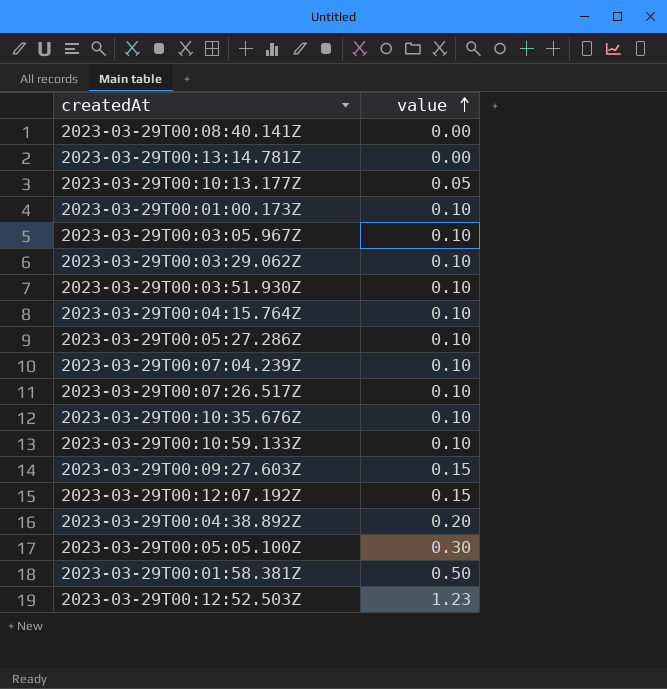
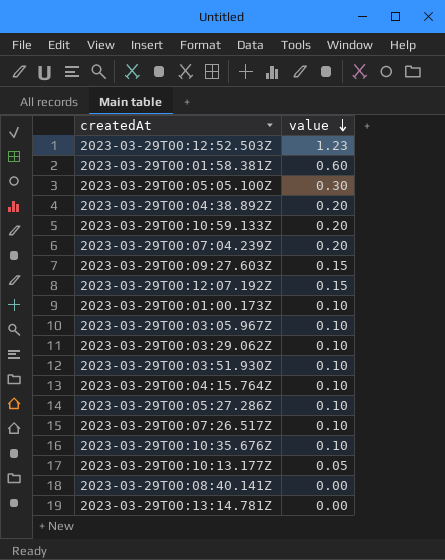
row order: value ascending -> value descending
2023-03-29T00:01:58.381Z | value: 0.50 -> 0.60
2023-03-29T00:10:59.133Z | value: 0.10 -> 0.20
2023-03-29T00:07:04.239Z | value: 0.10 -> 0.20

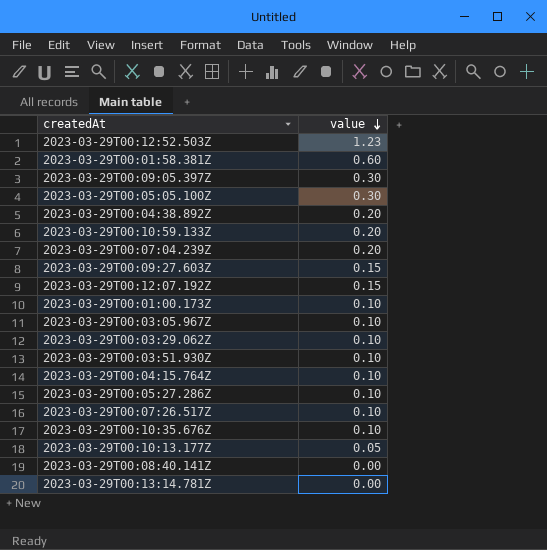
row 2023-03-29T00:09:05.397Z: none -> 0.30

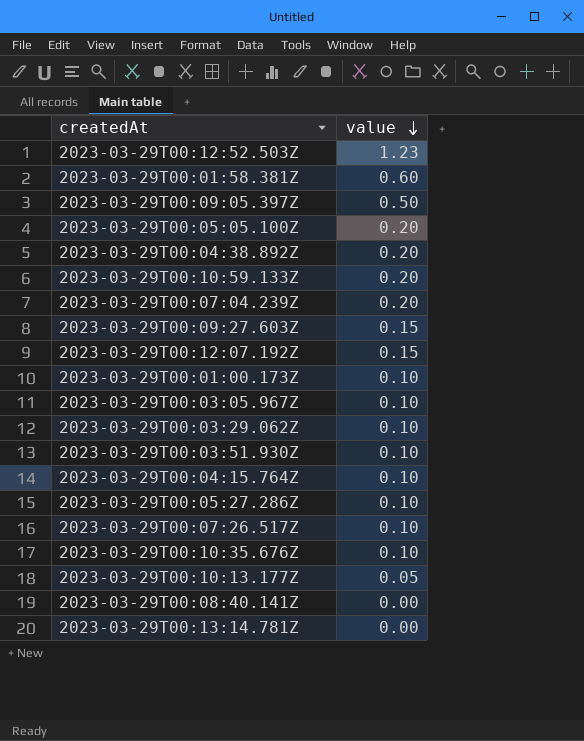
2023-03-29T00:09:05.397Z | value: 0.30 -> 0.50
2023-03-29T00:05:05.100Z | value: 0.30 -> 0.20

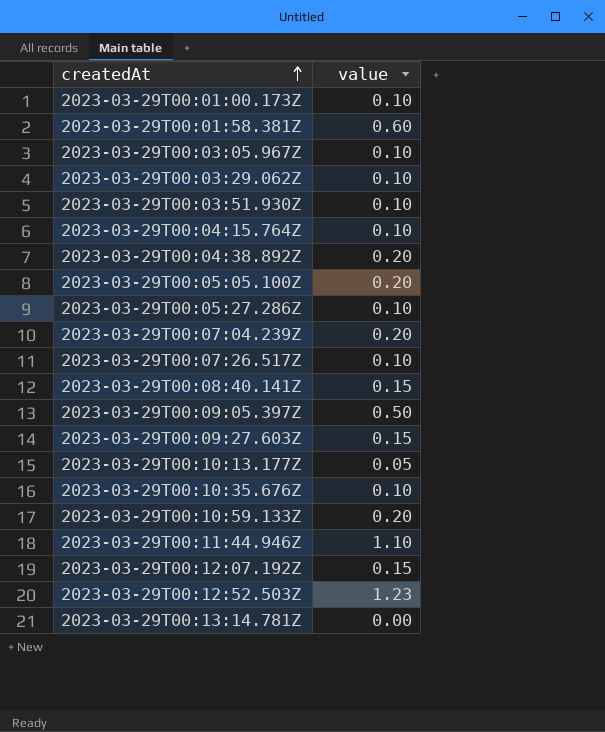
row order: value descending -> createdAt ascending
2023-03-29T00:08:40.141Z | value: 0.00 -> 0.15
row 2023-03-29T00:11:44.946Z: none -> 1.10

